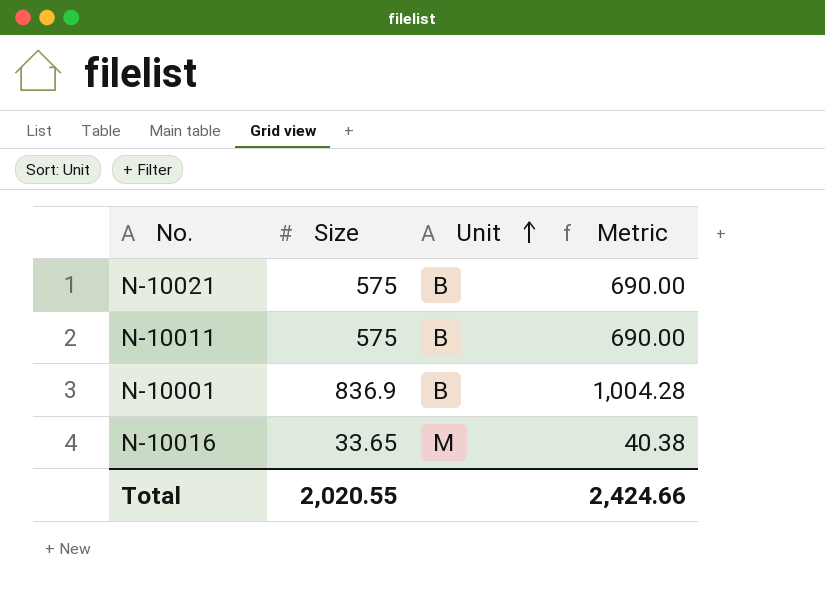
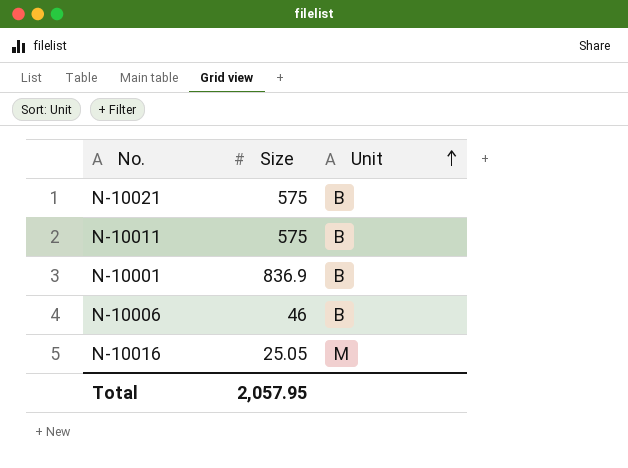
column Metric | formula: [Size] * 1.2 -> none
row N-10006: none -> 46 | B
N-10016 | Size: 33.65 -> 25.05
Total | Size: 2,020.55 -> 2,057.95

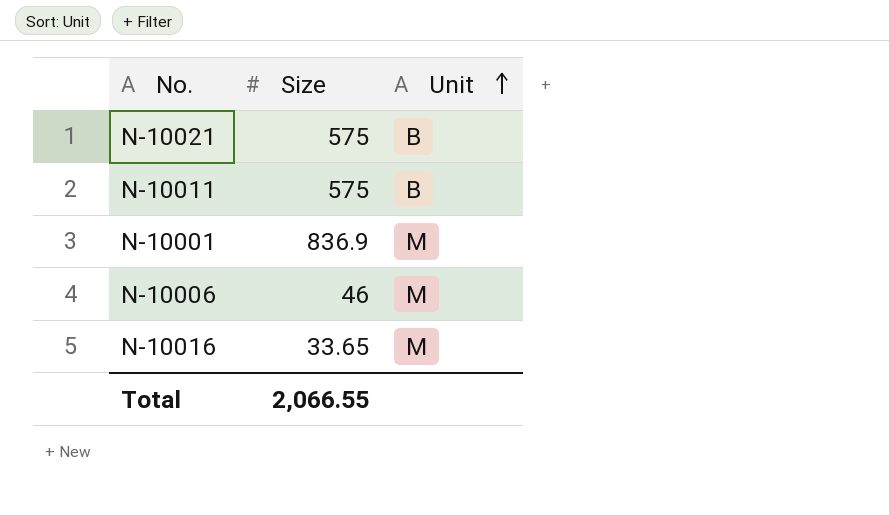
N-10001 | Unit: B -> M
N-10006 | Unit: B -> M
N-10016 | Size: 25.05 -> 33.65
Total | Size: 2,057.95 -> 2,066.55

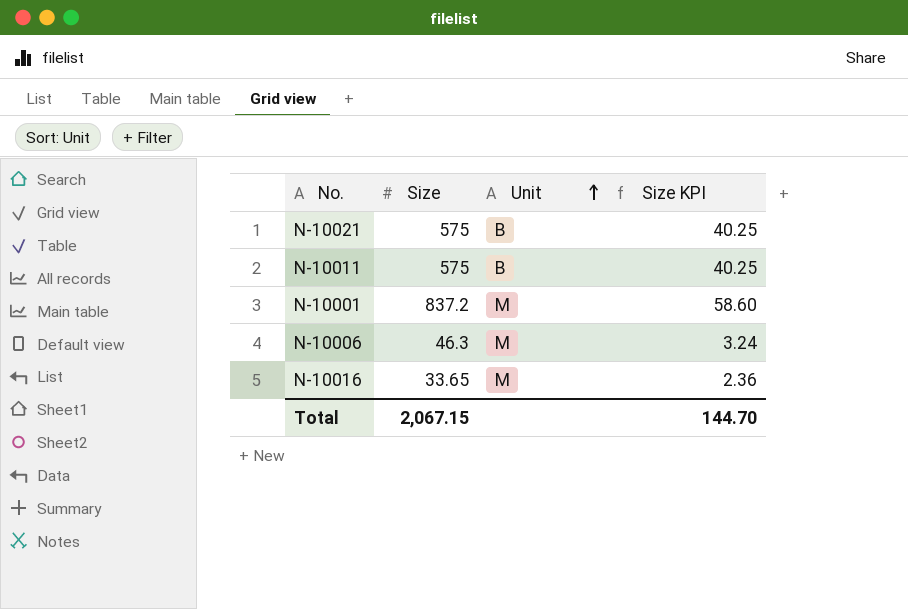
column Size KPI | formula: none -> [Size] * 0.07
N-10001 | Size: 836.9 -> 837.2
N-10006 | Size: 46 -> 46.3
Total | Size: 2,066.55 -> 2,067.15

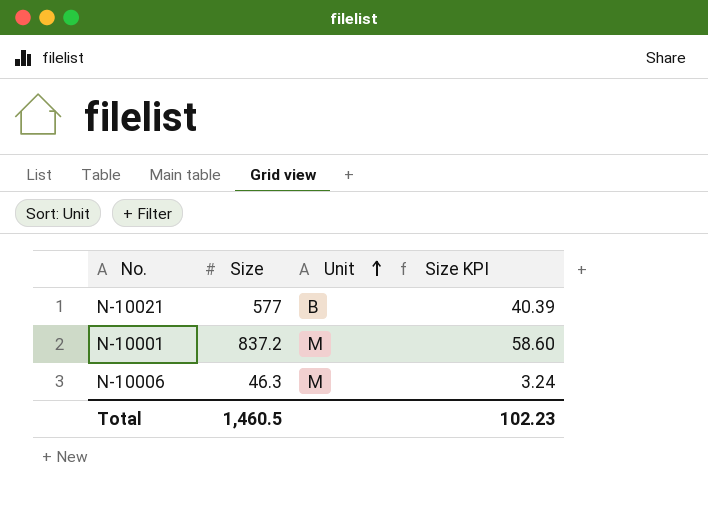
row N-10011: 575 | B | 40.25 -> none
row N-10016: 33.65 | M | 2.36 -> none
N-10021 | Size: 575 -> 577
N-10021 | Size KPI: 40.25 -> 40.39
Total | Size: 2,067.15 -> 1,460.5
Total | Size KPI: 144.70 -> 102.23

